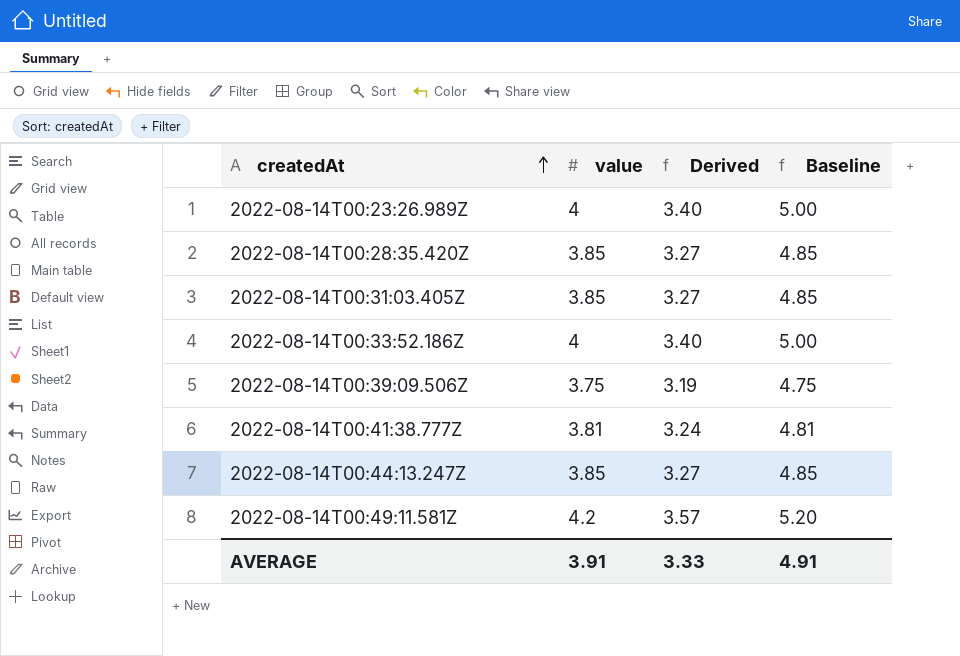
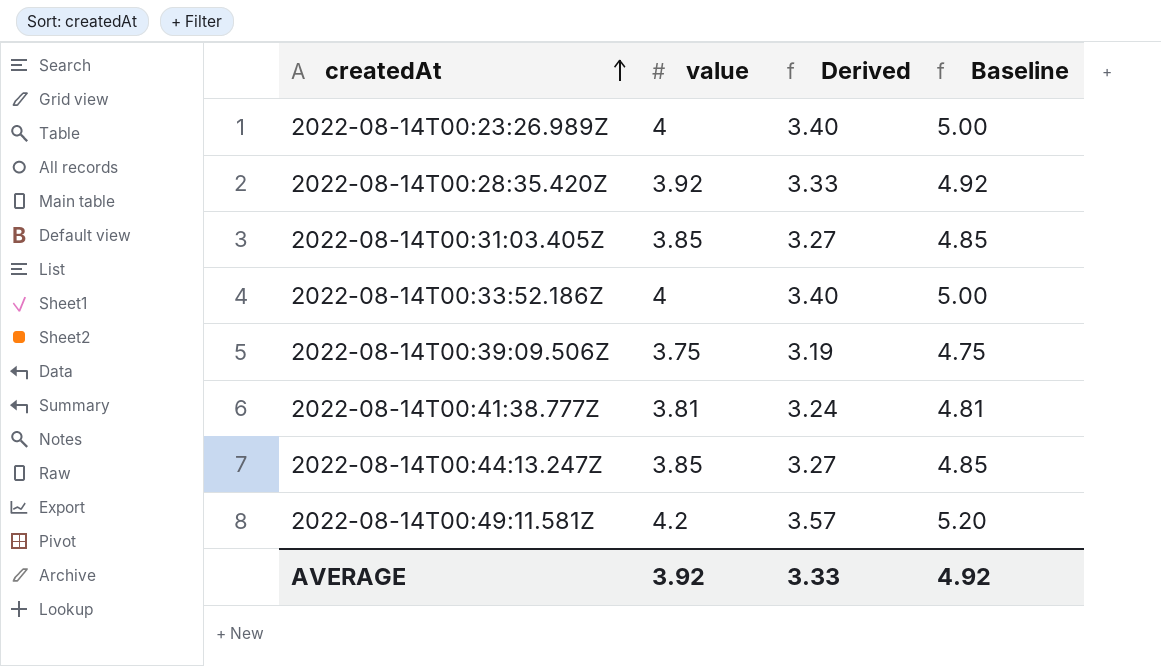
2022-08-14T00:28:35.420Z | value: 3.85 -> 3.92
2022-08-14T00:28:35.420Z | Derived: 3.27 -> 3.33
2022-08-14T00:28:35.420Z | Baseline: 4.85 -> 4.92
AVERAGE | value: 3.91 -> 3.92
AVERAGE | Baseline: 4.91 -> 4.92

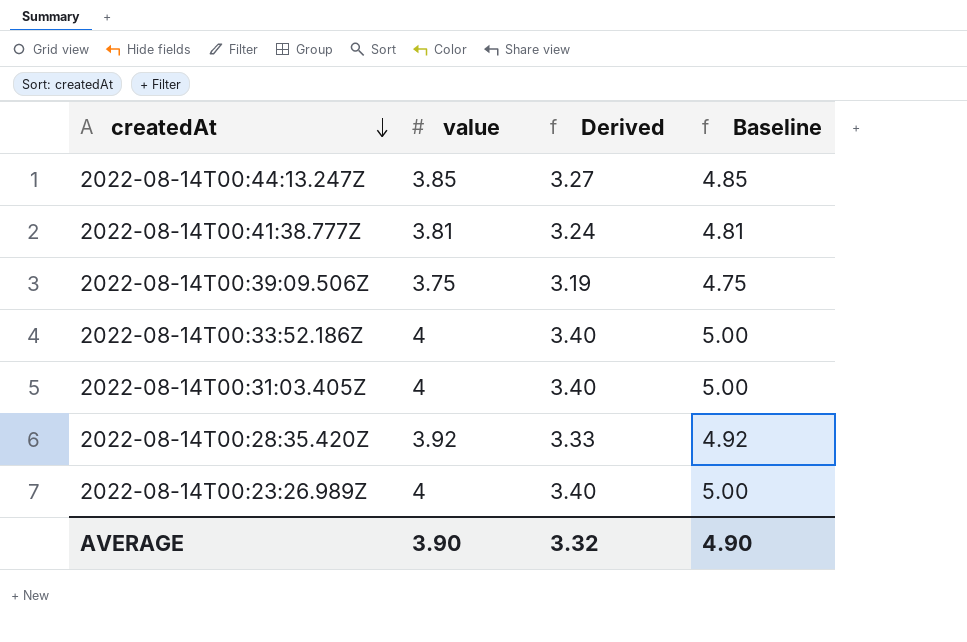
row order: createdAt ascending -> createdAt descending
row 2022-08-14T00:49:11.581Z: 4.2 | 3.57 | 5.20 -> none
2022-08-14T00:31:03.405Z | value: 3.85 -> 4
2022-08-14T00:31:03.405Z | Derived: 3.27 -> 3.40
2022-08-14T00:31:03.405Z | Baseline: 4.85 -> 5.00
AVERAGE | value: 3.92 -> 3.90
AVERAGE | Derived: 3.33 -> 3.32
AVERAGE | Baseline: 4.92 -> 4.90

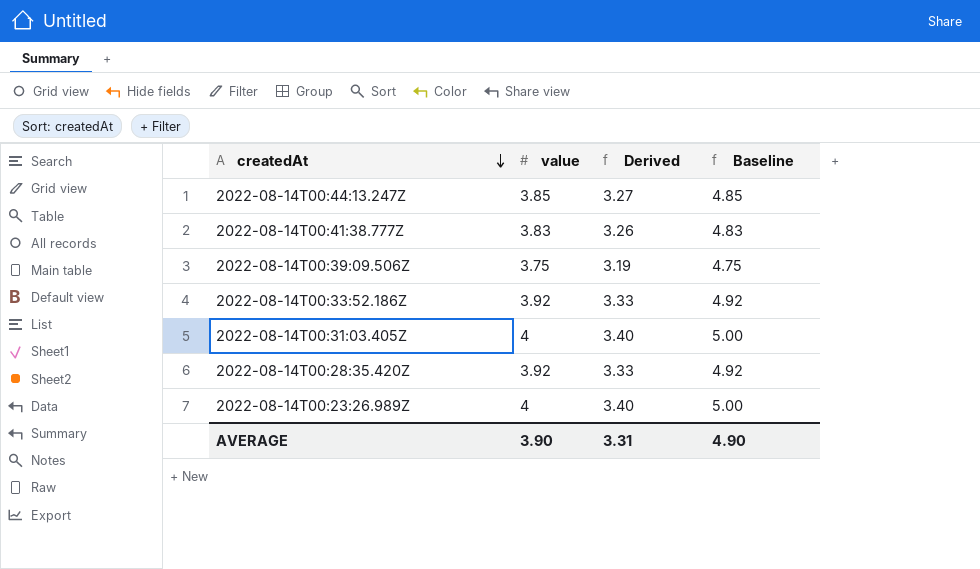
2022-08-14T00:41:38.777Z | value: 3.81 -> 3.83
2022-08-14T00:41:38.777Z | Derived: 3.24 -> 3.26
2022-08-14T00:41:38.777Z | Baseline: 4.81 -> 4.83
2022-08-14T00:33:52.186Z | value: 4 -> 3.92
2022-08-14T00:33:52.186Z | Derived: 3.40 -> 3.33
2022-08-14T00:33:52.186Z | Baseline: 5.00 -> 4.92
AVERAGE | Derived: 3.32 -> 3.31

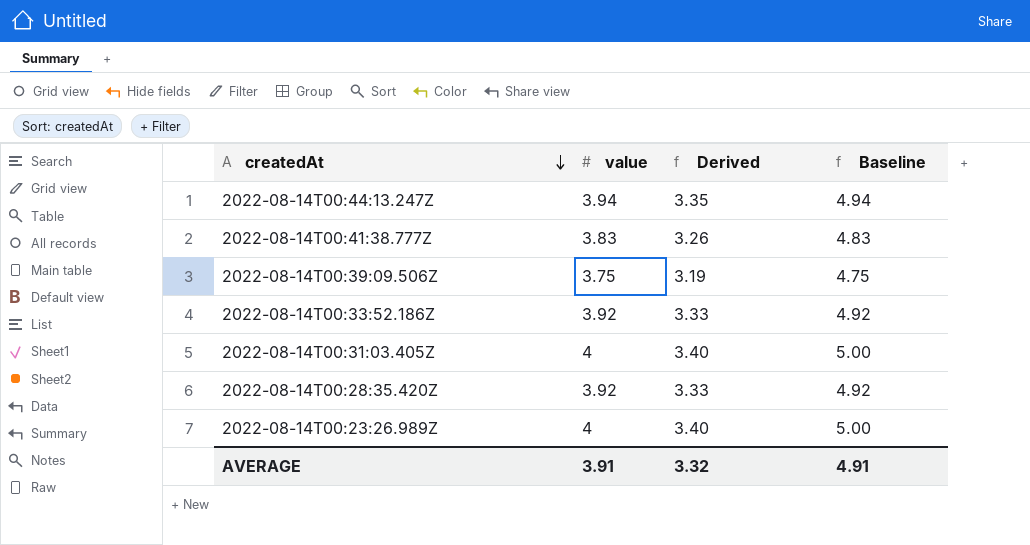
2022-08-14T00:44:13.247Z | value: 3.85 -> 3.94
2022-08-14T00:44:13.247Z | Derived: 3.27 -> 3.35
2022-08-14T00:44:13.247Z | Baseline: 4.85 -> 4.94
AVERAGE | value: 3.90 -> 3.91
AVERAGE | Derived: 3.31 -> 3.32
AVERAGE | Baseline: 4.90 -> 4.91

